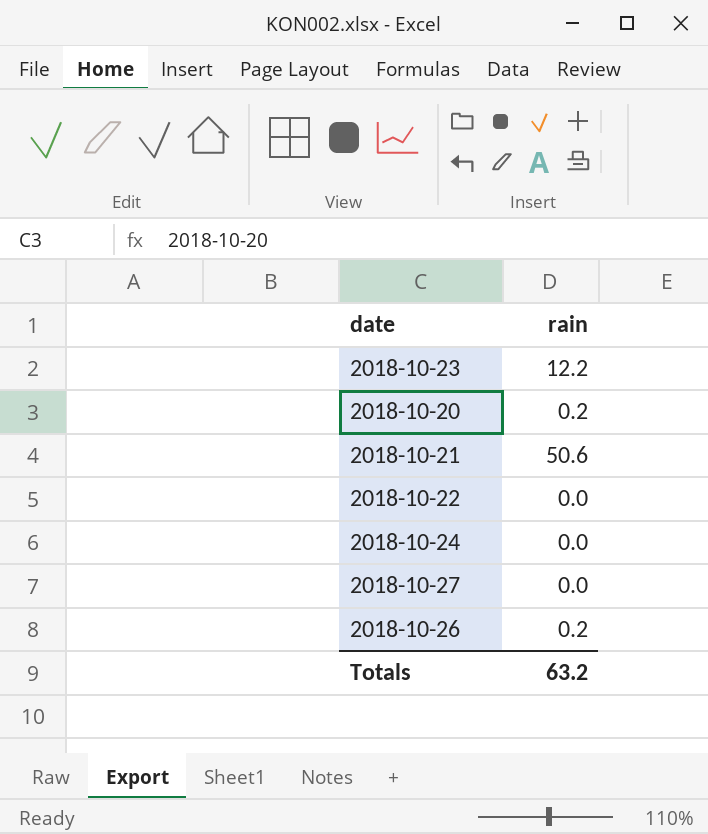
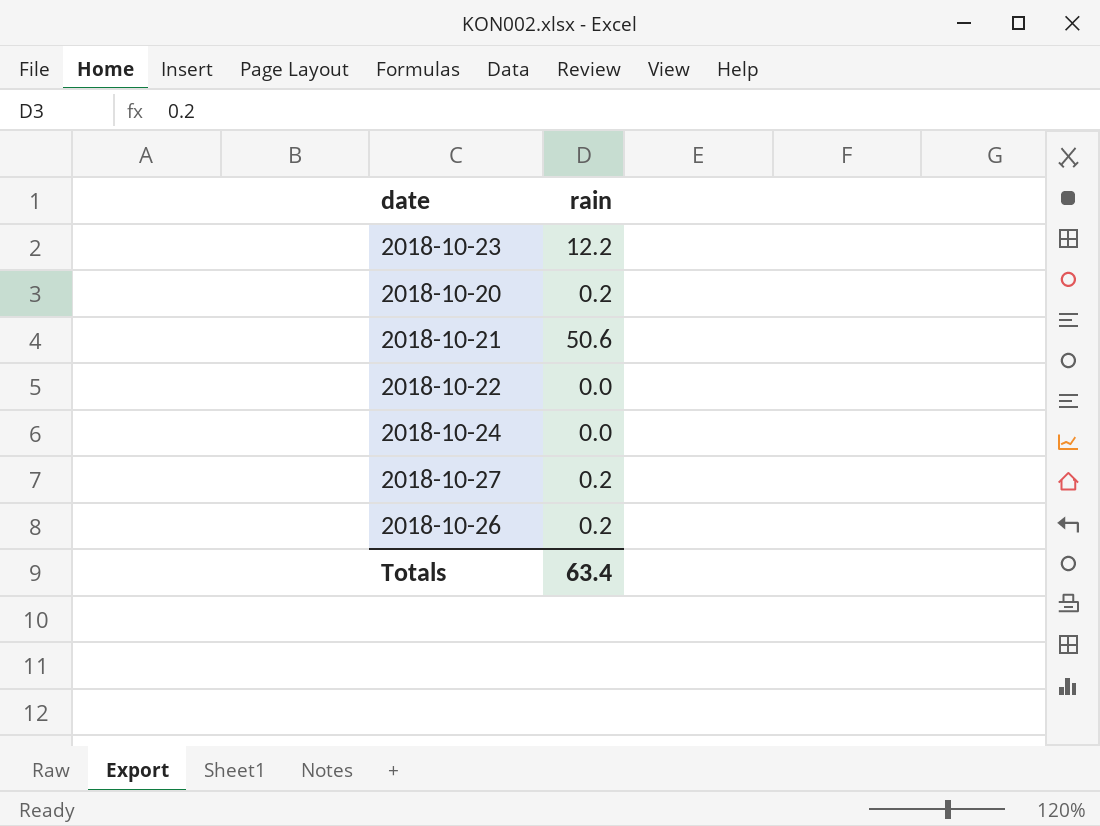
2018-10-27 | rain: 0.0 -> 0.2
Totals | rain: 63.2 -> 63.4

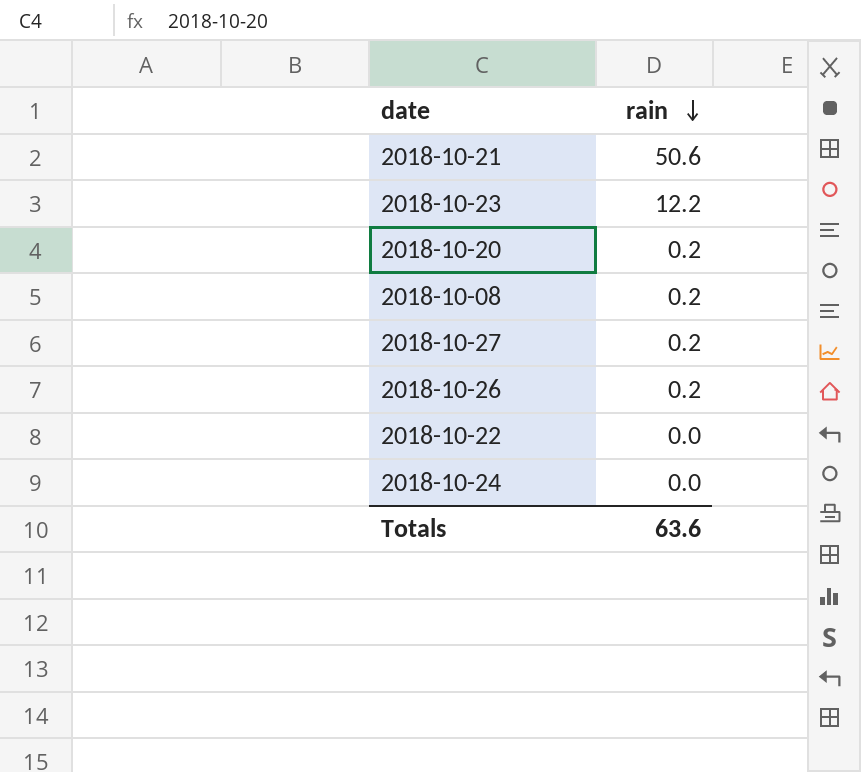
row order: none -> rain descending
row 2018-10-08: none -> 0.2
Totals | rain: 63.4 -> 63.6

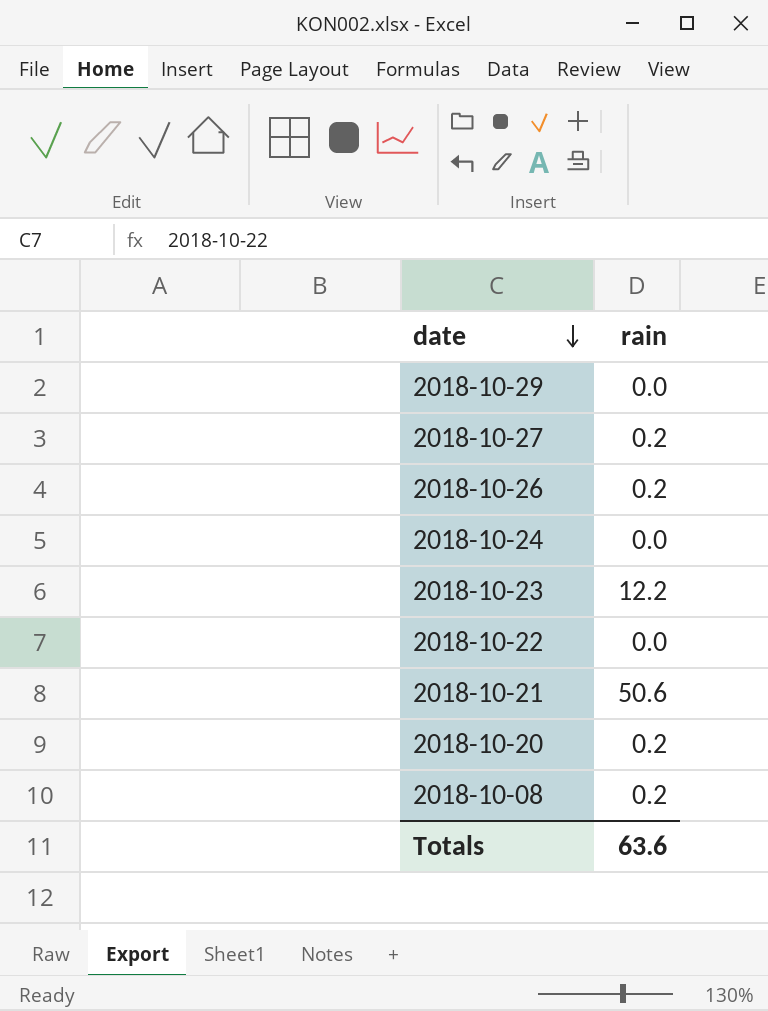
row order: rain descending -> date descending
row 2018-10-29: none -> 0.0

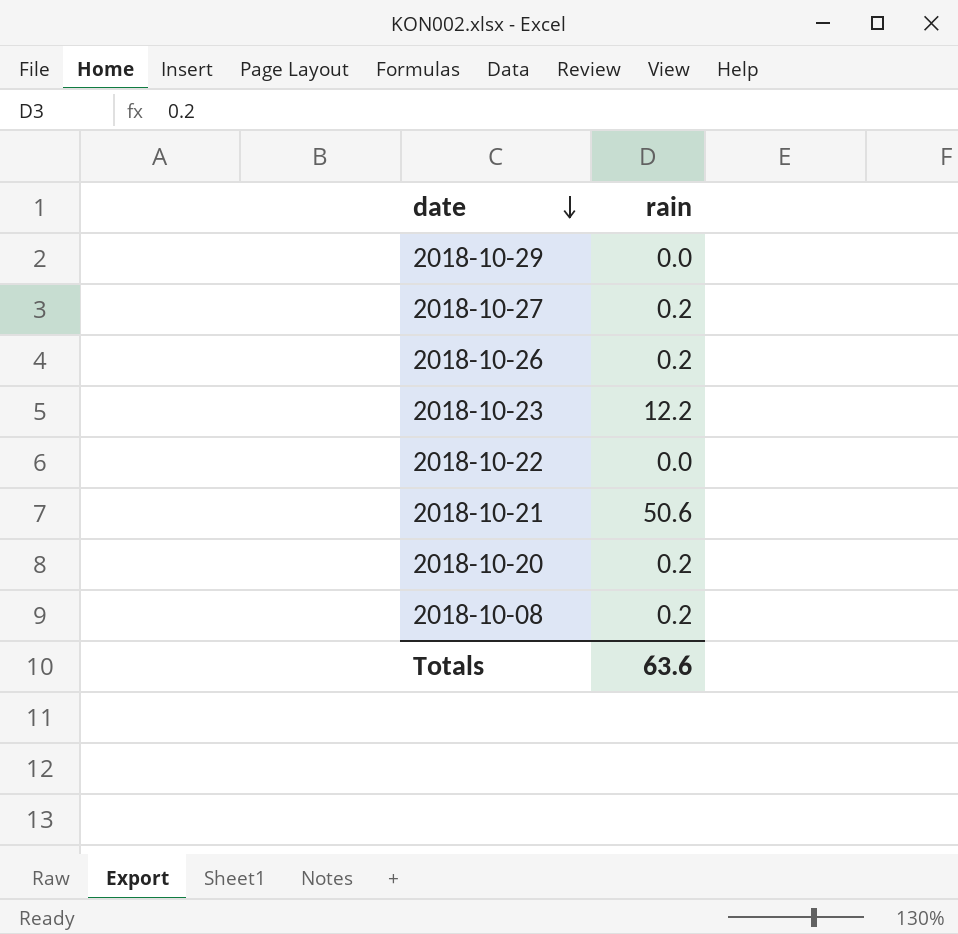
row 2018-10-24: 0.0 -> none

